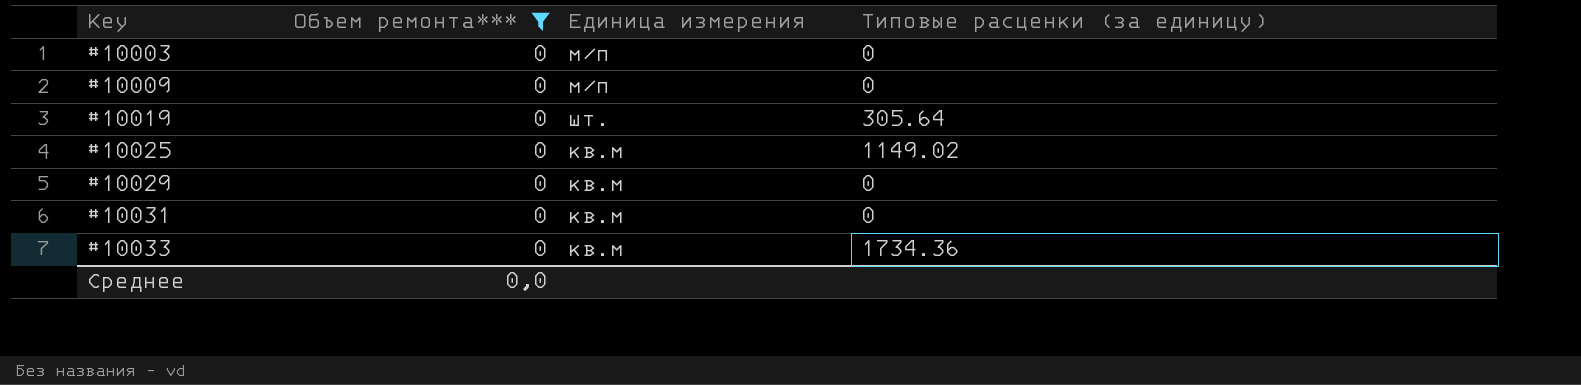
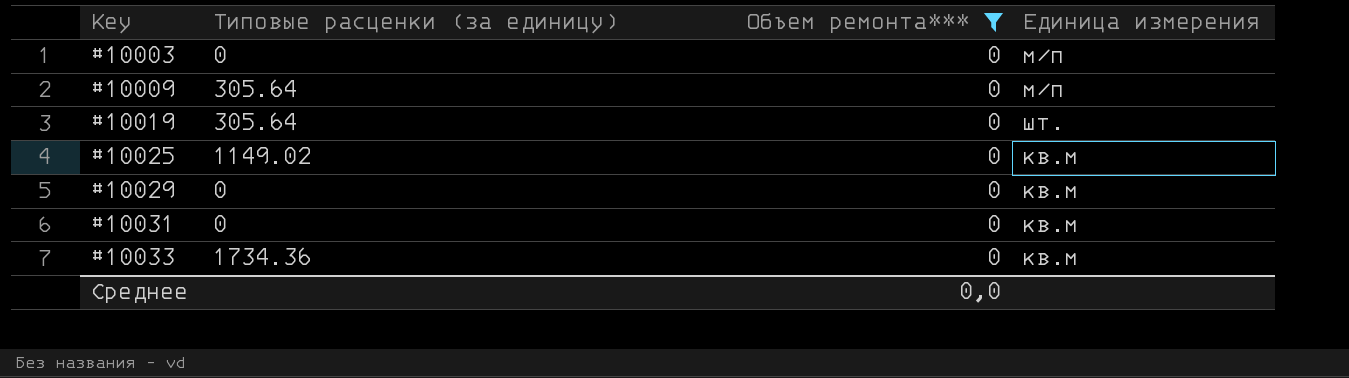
column Типовые расценки (за единицу) | position: 4 -> 2
#10009 | Типовые расценки (за единицу): 0 -> 305.64

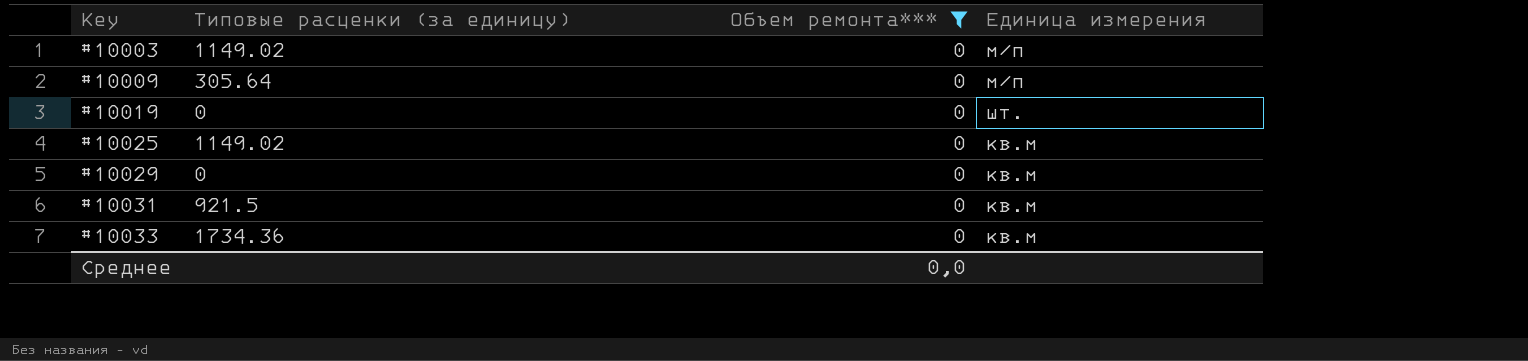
#10003 | Типовые расценки (за единицу): 0 -> 1149.02
#10019 | Типовые расценки (за единицу): 305.64 -> 0
#10031 | Типовые расценки (за единицу): 0 -> 921.5

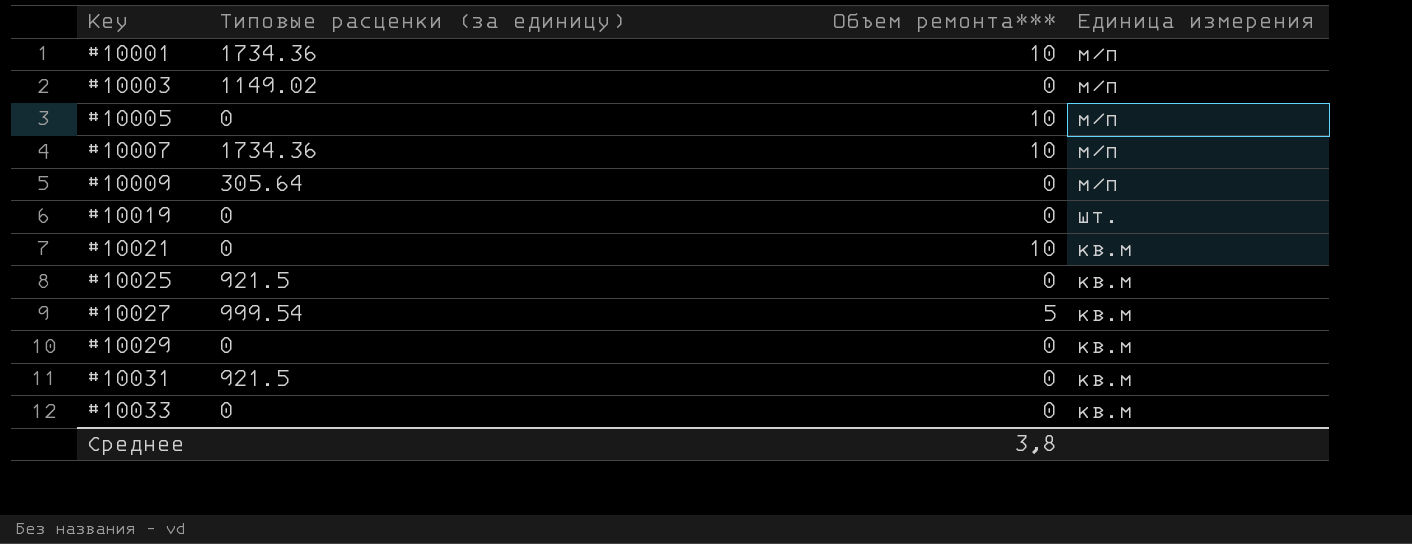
filter: Объем ремонта*** = 0 -> none
#10025 | Типовые расценки (за единицу): 1149.02 -> 921.5
#10033 | Типовые расценки (за единицу): 1734.36 -> 0
Среднее | Объем ремонта***: 0,0 -> 3,8

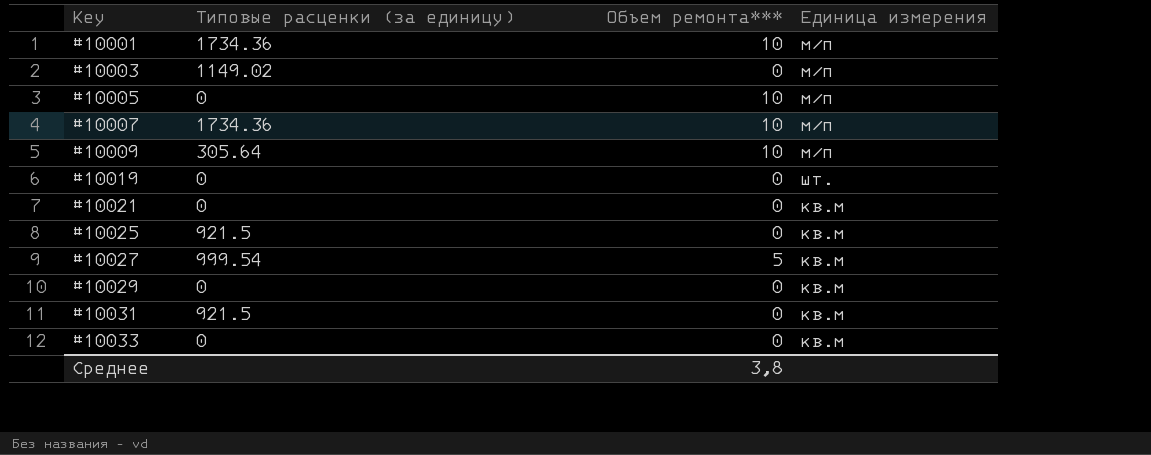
#10009 | Объем ремонта***: 0 -> 10
#10021 | Объем ремонта***: 10 -> 0

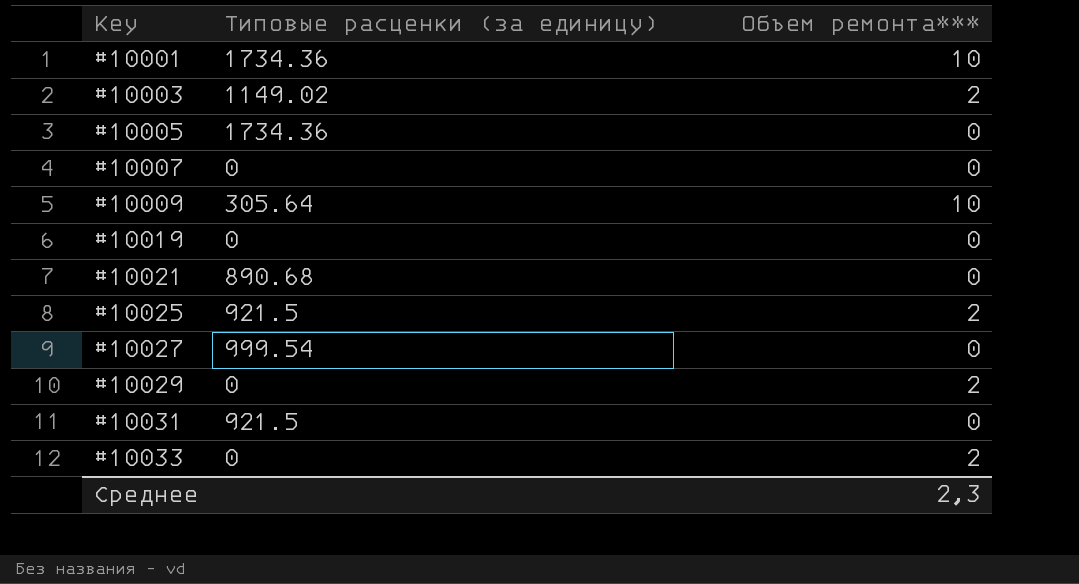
column Единица измерения | position: 4 -> none
#10003 | Объем ремонта***: 0 -> 2
#10005 | Типовые расценки (за единицу): 0 -> 1734.36
#10005 | Объем ремонта***: 10 -> 0
#10007 | Типовые расценки (за единицу): 1734.36 -> 0
#10007 | Объем ремонта***: 10 -> 0
#10021 | Типовые расценки (за единицу): 0 -> 890.68
#10025 | Объем ремонта***: 0 -> 2
#10027 | Объем ремонта***: 5 -> 0
#10029 | Объем ремонта***: 0 -> 2
#10033 | Объем ремонта***: 0 -> 2
Среднее | Объем ремонта***: 3,8 -> 2,3

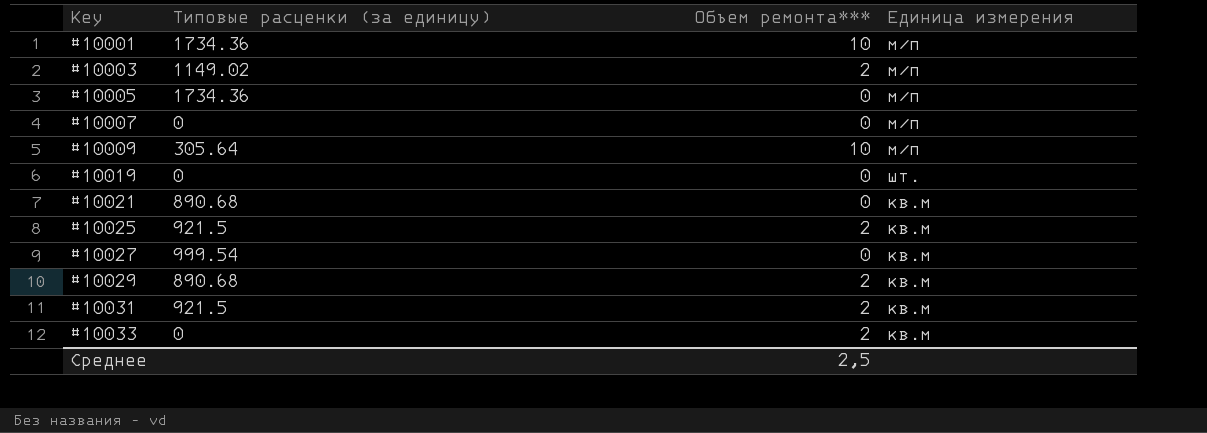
column Единица измерения | position: none -> 4
#10029 | Типовые расценки (за единицу): 0 -> 890.68
#10031 | Объем ремонта***: 0 -> 2
Среднее | Объем ремонта***: 2,3 -> 2,5

